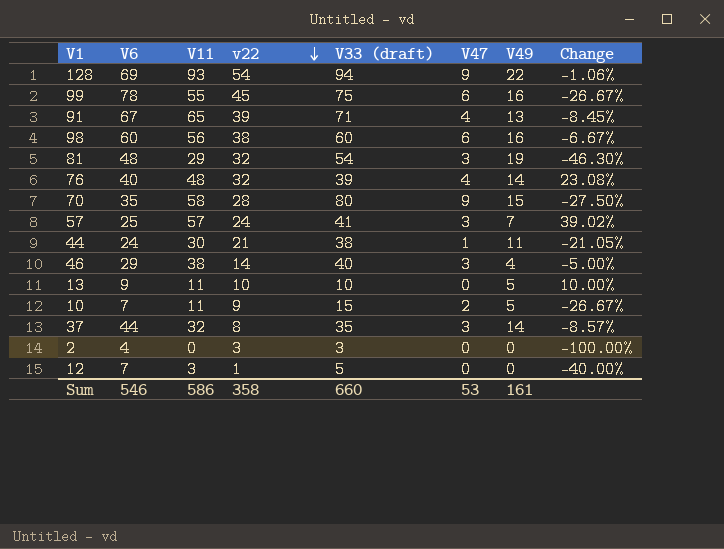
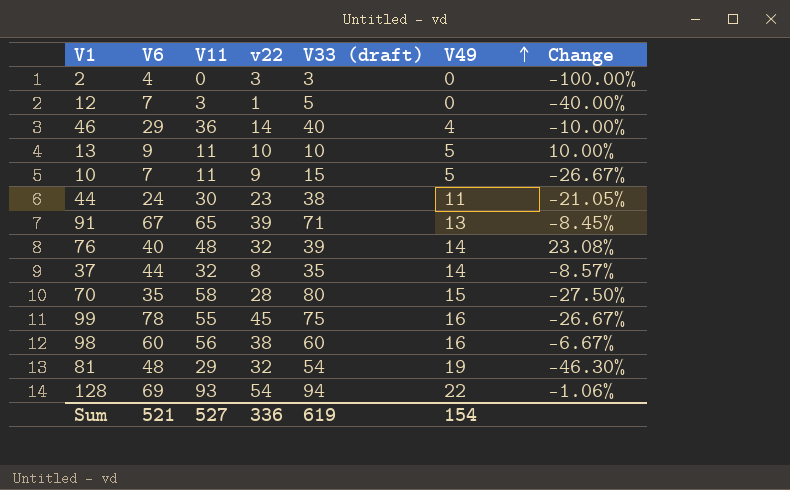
row order: v22 descending -> V49 ascending
column V47 | position: 6 -> none
row 57: 25 | 57 | 24 | 41 | 3 | 7 | 39.02% -> none
46 | V11: 38 -> 36
46 | Change: -5.00% -> -10.00%
44 | v22: 21 -> 23
Sum | V6: 546 -> 521
Sum | V11: 586 -> 527
Sum | v22: 358 -> 336
Sum | V33 (draft): 660 -> 619
Sum | V49: 161 -> 154

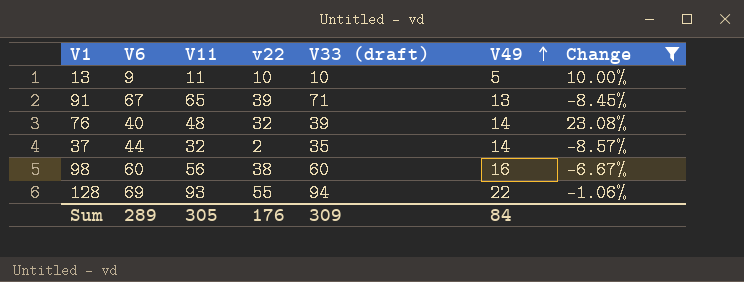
filter: none -> Change >= -8.57%
37 | v22: 8 -> 2
128 | v22: 54 -> 55
Sum | V6: 521 -> 289
Sum | V11: 527 -> 305
Sum | v22: 336 -> 176
Sum | V33 (draft): 619 -> 309
Sum | V49: 154 -> 84

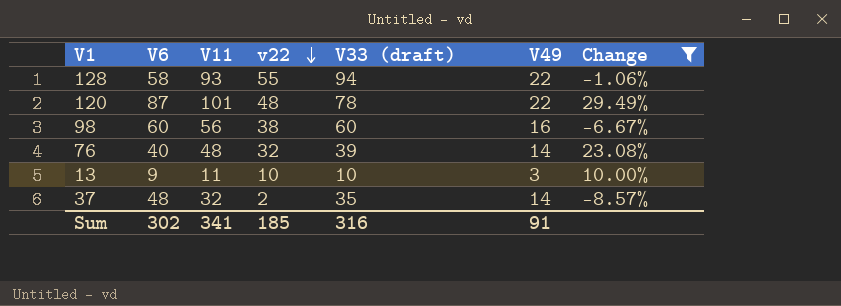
row order: V49 ascending -> v22 descending
row 91: 67 | 65 | 39 | 71 | 13 | -8.45% -> none
128 | V6: 69 -> 58
row 120: none -> 87 | 101 | 48 | 78 | 22 | 29.49%
13 | V49: 5 -> 3
37 | V6: 44 -> 48
Sum | V6: 289 -> 302
Sum | V11: 305 -> 341
Sum | v22: 176 -> 185
Sum | V33 (draft): 309 -> 316
Sum | V49: 84 -> 91

